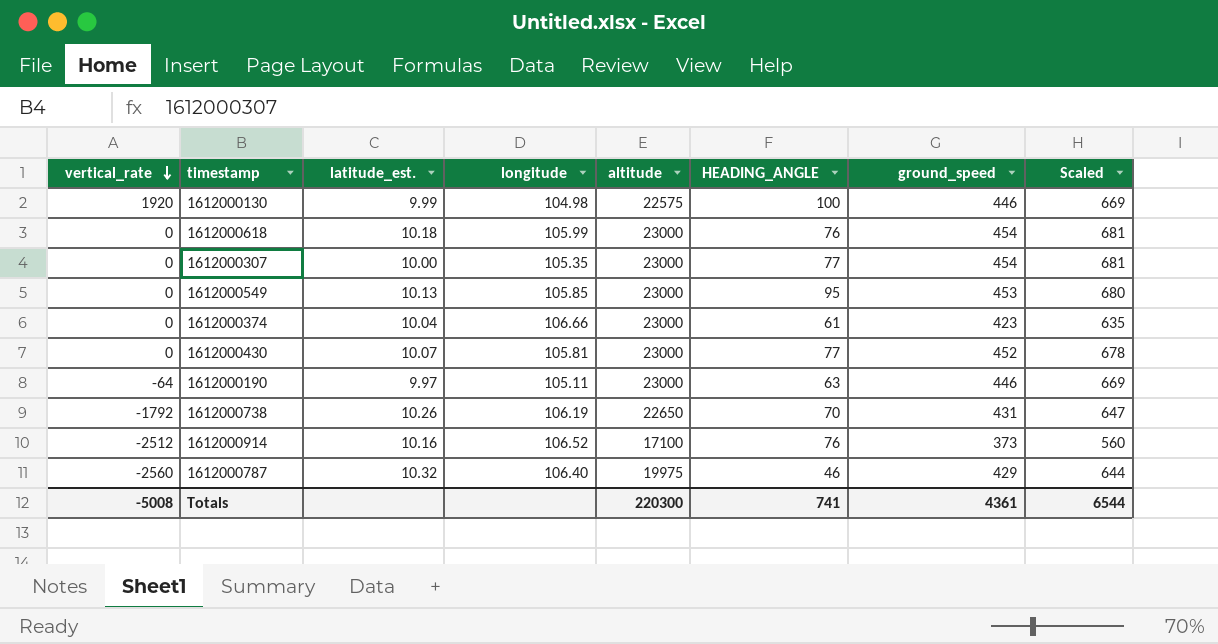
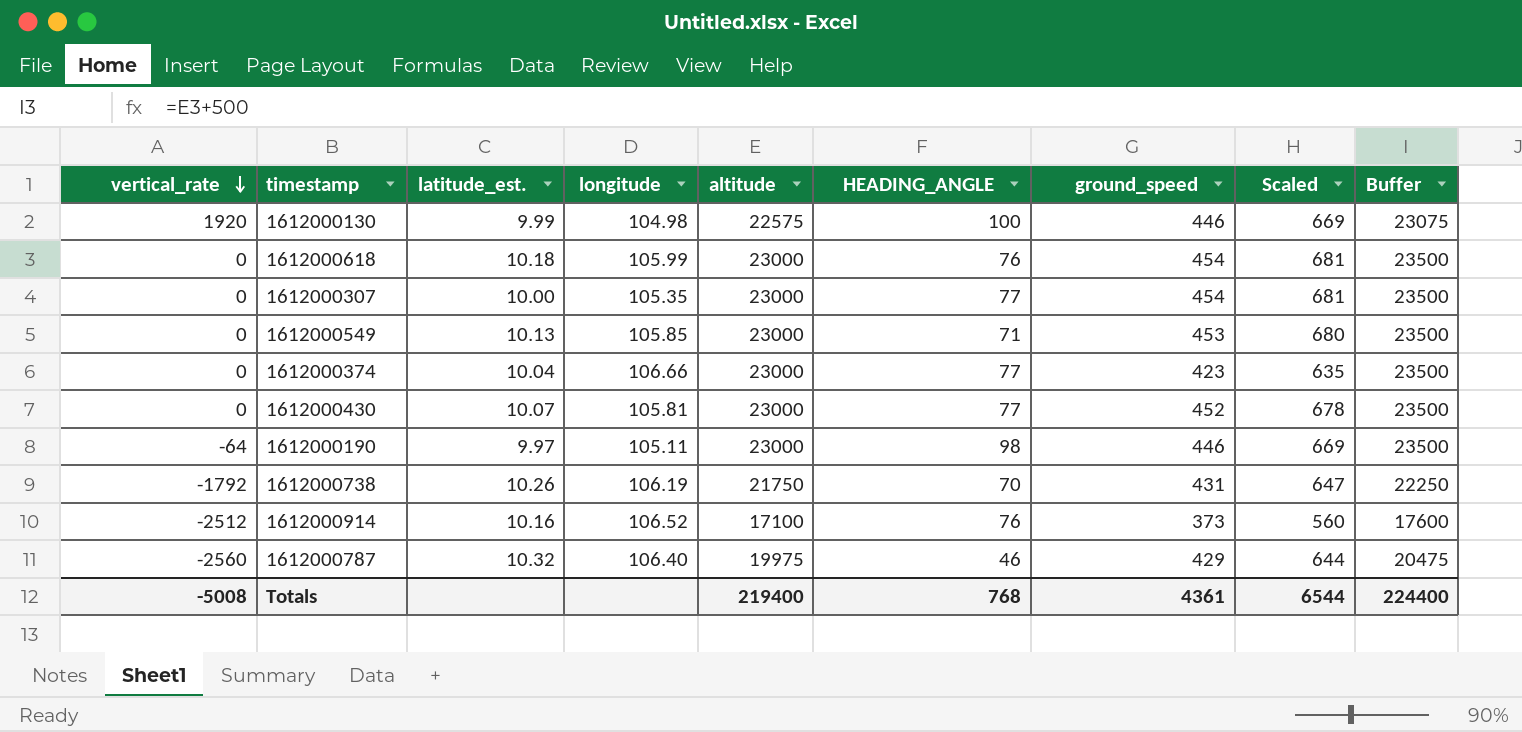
column Buffer | formula: none -> [altitude] + 500
1612000549 | HEADING_ANGLE: 95 -> 71
1612000374 | HEADING_ANGLE: 61 -> 77
1612000190 | HEADING_ANGLE: 63 -> 98
1612000738 | altitude: 22650 -> 21750
Totals | altitude: 220300 -> 219400
Totals | HEADING_ANGLE: 741 -> 768

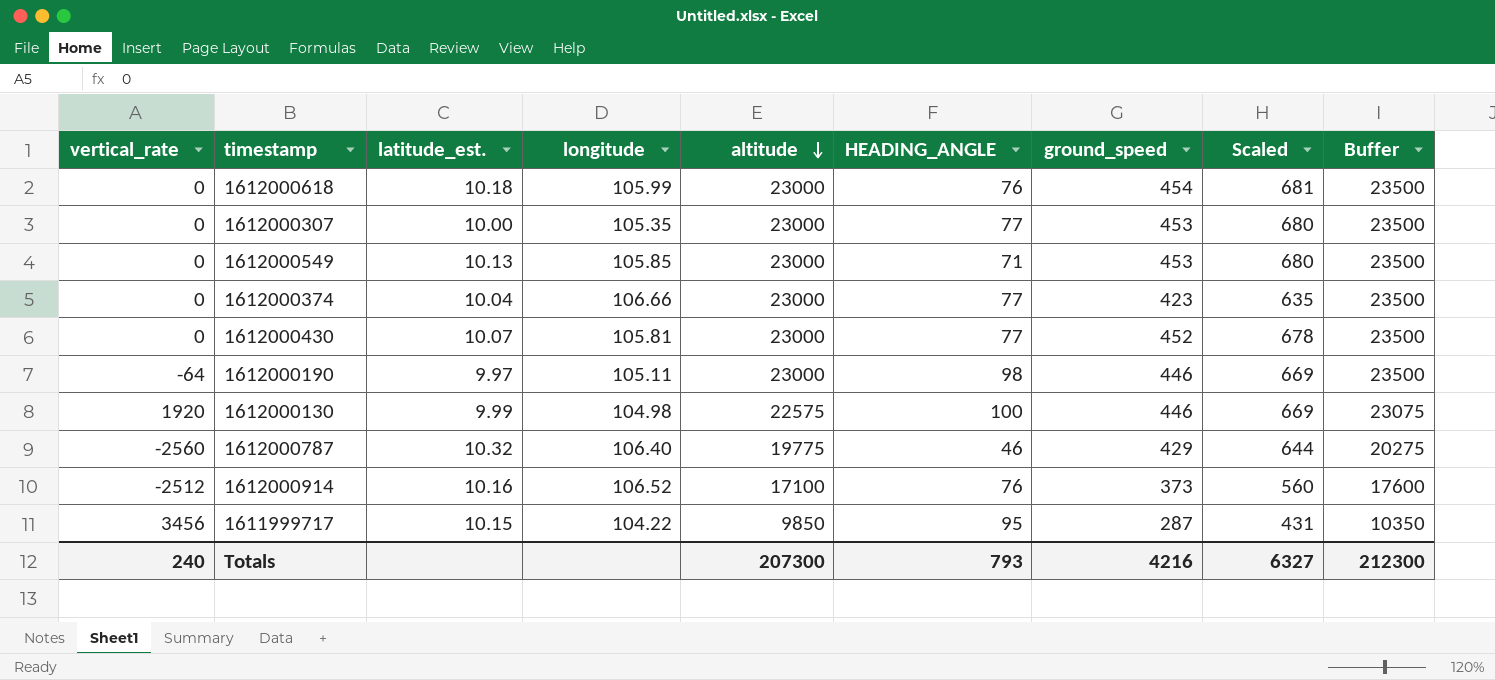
row order: vertical_rate descending -> altitude descending
row 1612000738: -1792 | 10.26 | 106.19 | 21750 | 70 | 431 | 647 | 22250 -> none
1612000307 | ground_speed: 454 -> 453
1612000307 | Scaled: 681 -> 680
1612000787 | altitude: 19975 -> 19775
1612000787 | Buffer: 20475 -> 20275
row 1611999717: none -> 3456 | 10.15 | 104.22 | 9850 | 95 | 287 | 431 | 10350
Totals | vertical_rate: -5008 -> 240
Totals | altitude: 219400 -> 207300
Totals | HEADING_ANGLE: 768 -> 793
Totals | ground_speed: 4361 -> 4216
Totals | Scaled: 6544 -> 6327
Totals | Buffer: 224400 -> 212300

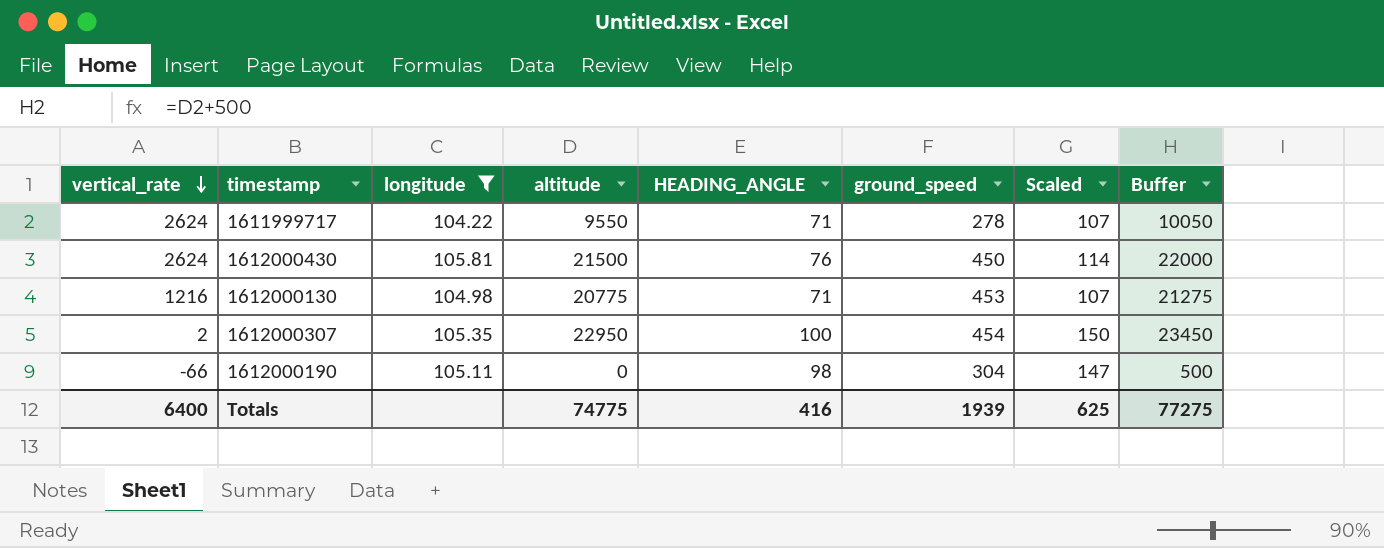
filter: none -> longitude <= 105.81
row order: altitude descending -> vertical_rate descending
column latitude_est. | position: 3 -> none
column Scaled | formula: [ground_speed] * 1.5 -> [HEADING_ANGLE] * 1.5
1611999717 | vertical_rate: 3456 -> 2624
1611999717 | altitude: 9850 -> 9550
1611999717 | HEADING_ANGLE: 95 -> 71
1611999717 | ground_speed: 287 -> 278
1611999717 | Buffer: 10350 -> 10050
1612000430 | vertical_rate: 0 -> 2624
1612000430 | altitude: 23000 -> 21500
1612000430 | HEADING_ANGLE: 77 -> 76
1612000430 | ground_speed: 452 -> 450
1612000430 | Buffer: 23500 -> 22000
1612000130 | vertical_rate: 1920 -> 1216
1612000130 | altitude: 22575 -> 20775
1612000130 | HEADING_ANGLE: 100 -> 71
1612000130 | ground_speed: 446 -> 453
1612000130 | Buffer: 23075 -> 21275
1612000307 | vertical_rate: 0 -> 2
1612000307 | altitude: 23000 -> 22950
1612000307 | HEADING_ANGLE: 77 -> 100
1612000307 | ground_speed: 453 -> 454
1612000307 | Buffer: 23500 -> 23450
1612000190 | vertical_rate: -64 -> -66
1612000190 | altitude: 23000 -> 0
1612000190 | ground_speed: 446 -> 304
1612000190 | Buffer: 23500 -> 500
Totals | vertical_rate: 240 -> 6400
Totals | altitude: 207300 -> 74775
Totals | HEADING_ANGLE: 793 -> 416
Totals | ground_speed: 4216 -> 1939
Totals | Scaled: 6327 -> 625
Totals | Buffer: 212300 -> 77275

